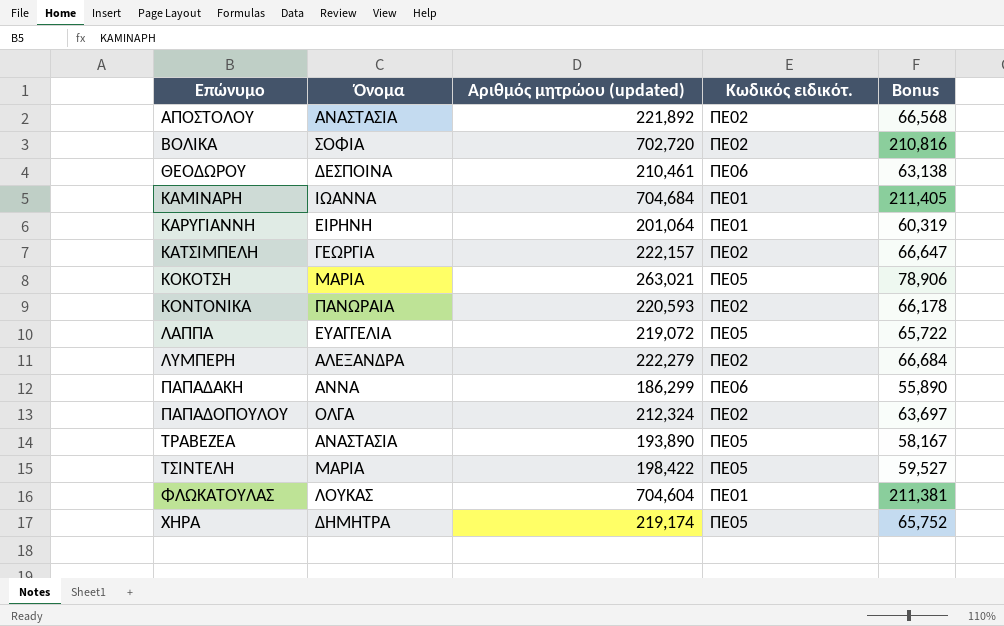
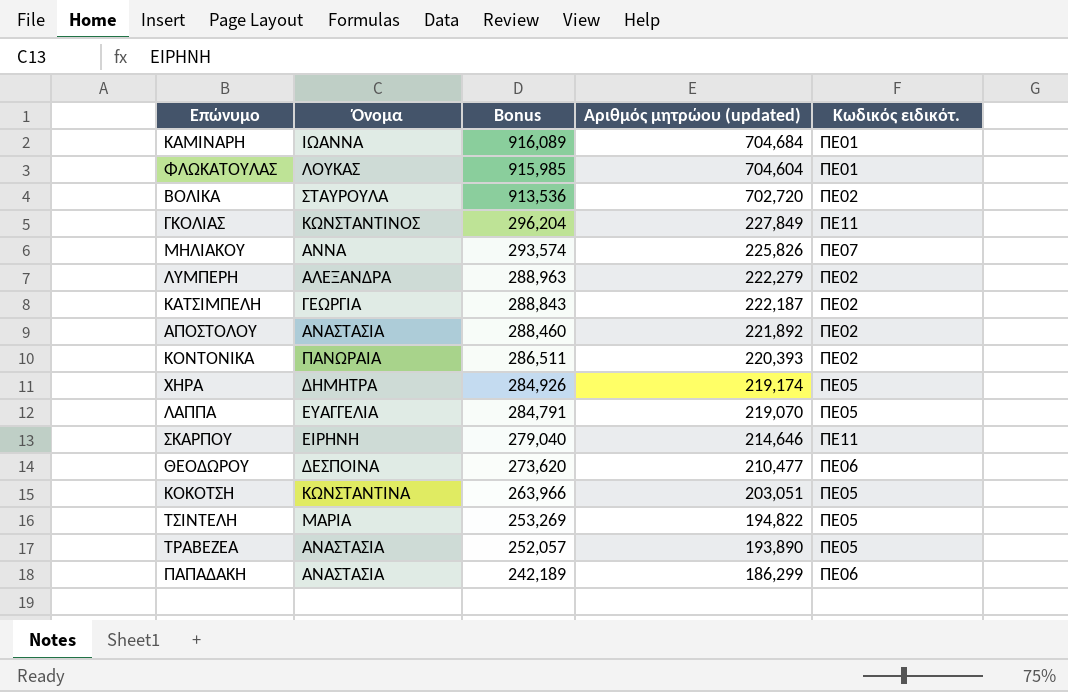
row order: Επώνυμο ascending -> Bonus descending
column Bonus | formula: [Αριθμός μητρώου (updated)] * 0.3 -> [Αριθμός μητρώου (updated)] * 1.3
column Bonus | position: 5 -> 3
row ΚΑΡΥΓΙΑΝΝΗ: ΕΙΡΗΝΗ | 201,064 | ΠΕ01 | 60,319 -> none
row ΠΑΠΑΔΟΠΟΥΛΟΥ: ΟΛΓΑ | 212,324 | ΠΕ02 | 63,697 -> none
ΒΟΛΙΚΑ | Όνομα: ΣΟΦΙΑ -> ΣΤΑΥΡΟΥΛΑ
row ΓΚΟΛΙΑΣ: none -> ΚΩΝΣΤΑΝΤΙΝΟΣ | 296,204 | 227,849 | ΠΕ11
row ΜΗΛΙΑΚΟΥ: none -> ΑΝΝΑ | 293,574 | 225,826 | ΠΕ07
ΚΑΤΣΙΜΠΕΛΗ | Αριθμός μητρώου (updated): 222,157 -> 222,187
ΚΟΝΤΟΝΙΚΑ | Αριθμός μητρώου (updated): 220,593 -> 220,393
ΛΑΠΠΑ | Αριθμός μητρώου (updated): 219,072 -> 219,070
row ΣΚΑΡΠΟΥ: none -> ΕΙΡΗΝΗ | 279,040 | 214,646 | ΠΕ11
ΘΕΟΔΩΡΟΥ | Αριθμός μητρώου (updated): 210,461 -> 210,477
ΚΟΚΟΤΣΗ | Όνομα: ΜΑΡΙΑ -> ΚΩΝΣΤΑΝΤΙΝΑ
ΚΟΚΟΤΣΗ | Αριθμός μητρώου (updated): 263,021 -> 203,051
ΤΣΙΝΤΕΛΗ | Αριθμός μητρώου (updated): 198,422 -> 194,822
ΠΑΠΑΔΑΚΗ | Όνομα: ΑΝΝΑ -> ΑΝΑΣΤΑΣΙΑ

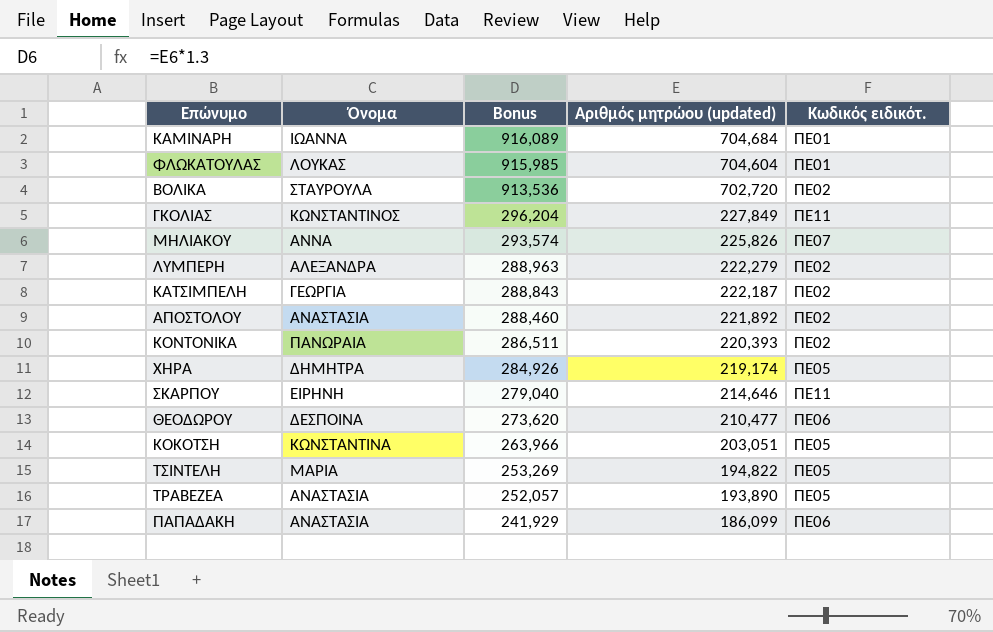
row ΛΑΠΠΑ: ΕΥΑΓΓΕΛΙΑ | 284,791 | 219,070 | ΠΕ05 -> none
ΠΑΠΑΔΑΚΗ | Bonus: 242,189 -> 241,929
ΠΑΠΑΔΑΚΗ | Αριθμός μητρώου (updated): 186,299 -> 186,099

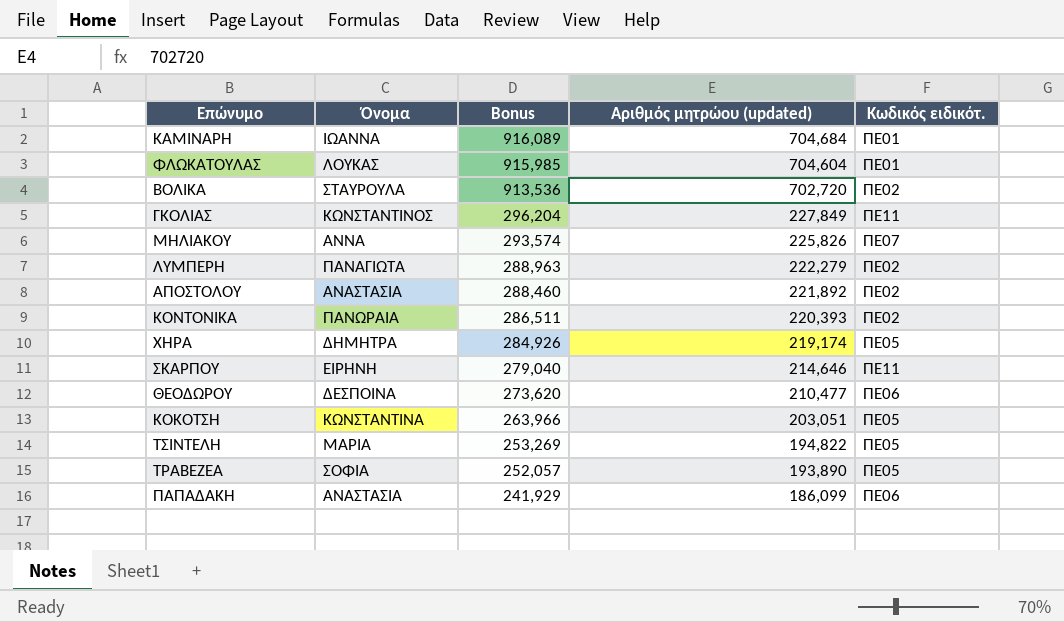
row ΚΑΤΣΙΜΠΕΛΗ: ΓΕΩΡΓΙΑ | 288,843 | 222,187 | ΠΕ02 -> none
ΛΥΜΠΕΡΗ | Όνομα: ΑΛΕΞΑΝΔΡΑ -> ΠΑΝΑΓΙΩΤΑ
ΤΡΑΒΕΖΕΑ | Όνομα: ΑΝΑΣΤΑΣΙΑ -> ΣΟΦΙΑ

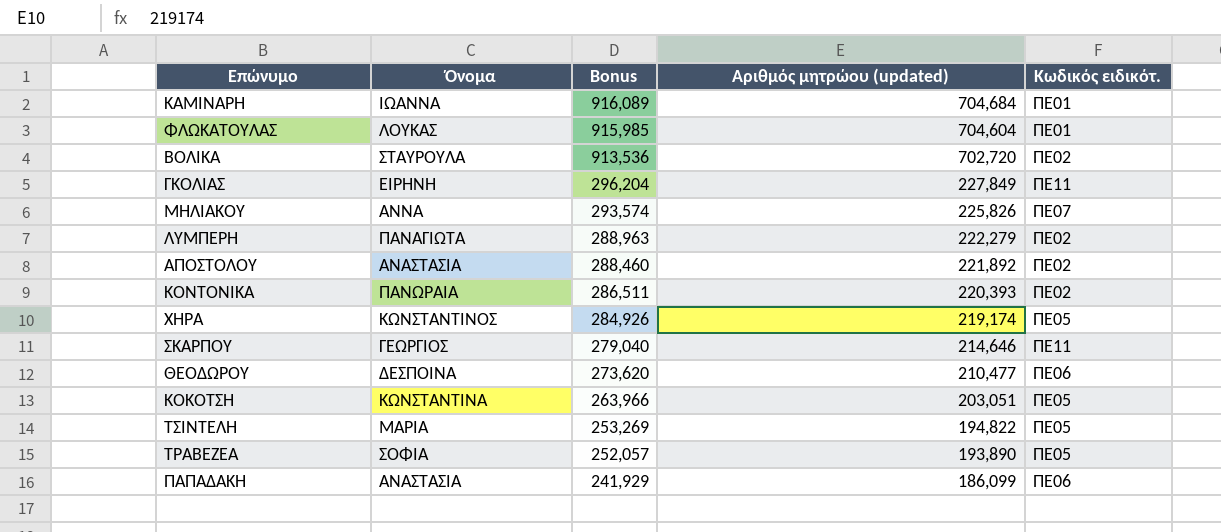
ΓΚΟΛΙΑΣ | Όνομα: ΚΩΝΣΤΑΝΤΙΝΟΣ -> ΕΙΡΗΝΗ
ΧΗΡΑ | Όνομα: ΔΗΜΗΤΡΑ -> ΚΩΝΣΤΑΝΤΙΝΟΣ
ΣΚΑΡΠΟΥ | Όνομα: ΕΙΡΗΝΗ -> ΓΕΩΡΓΙΟΣ

